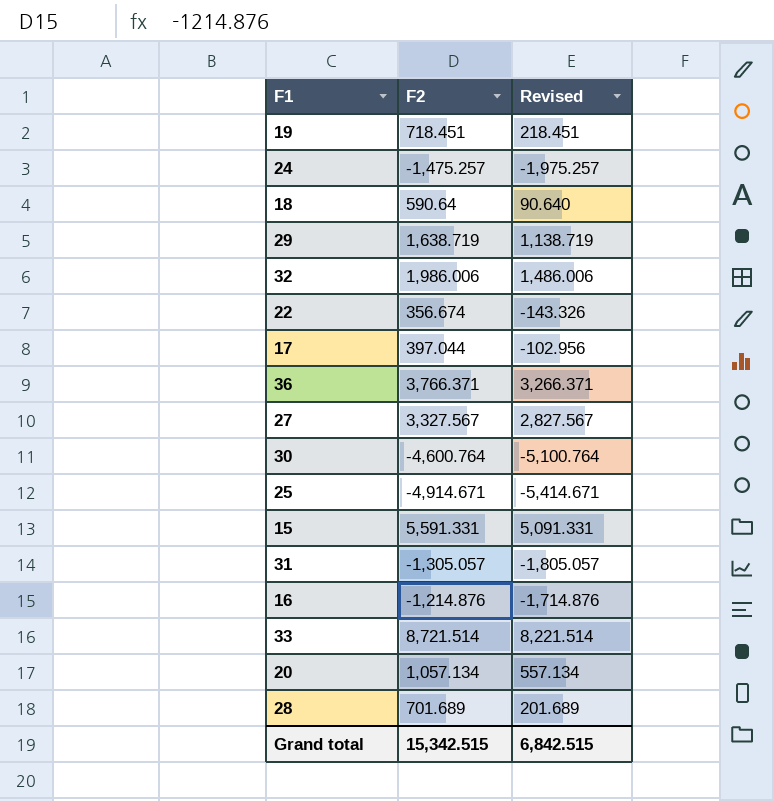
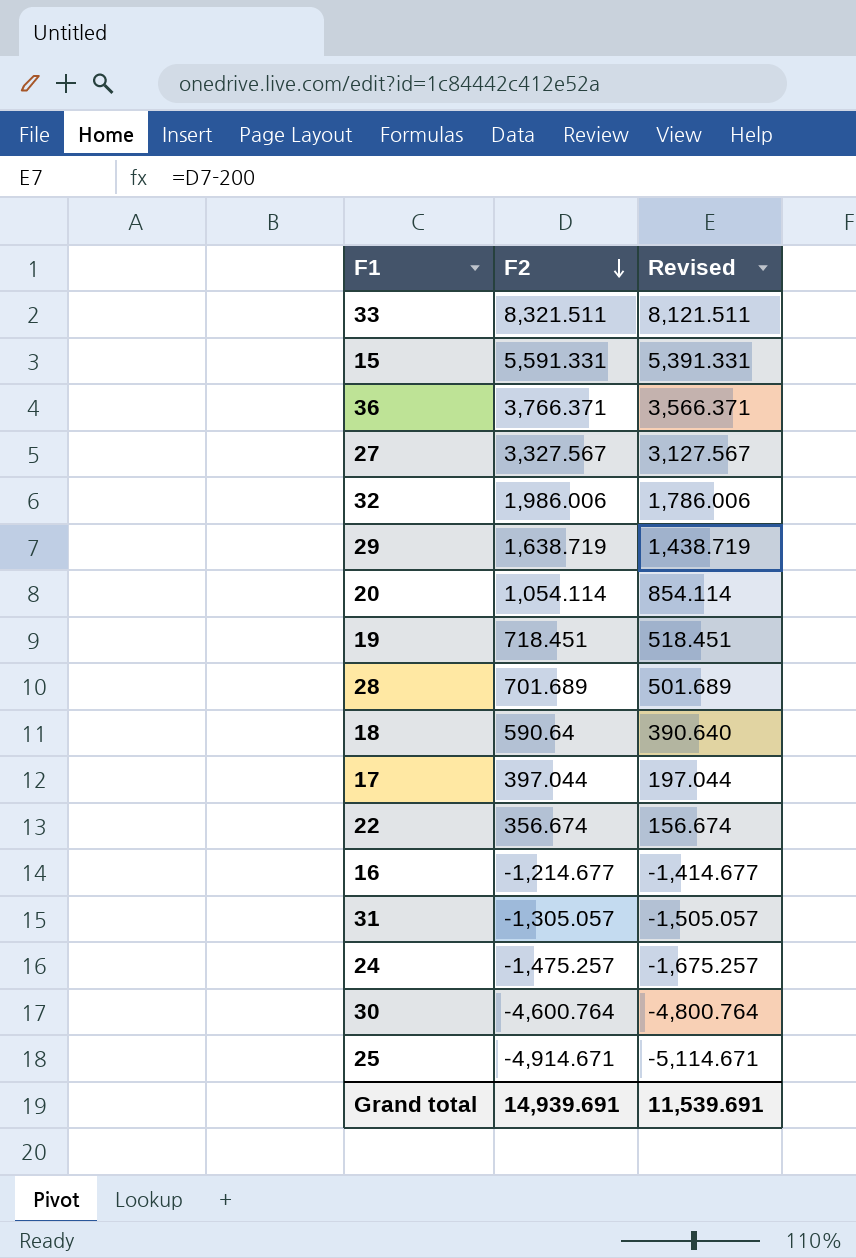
row order: none -> F2 descending
column Revised | formula: [F2] - 500 -> [F2] - 200
33 | F2: 8,721.514 -> 8,321.511
20 | F2: 1,057.134 -> 1,054.114
16 | F2: -1,214.876 -> -1,214.677
Grand total | F2: 15,342.515 -> 14,939.691
Grand total | Revised: 6,842.515 -> 11,539.691

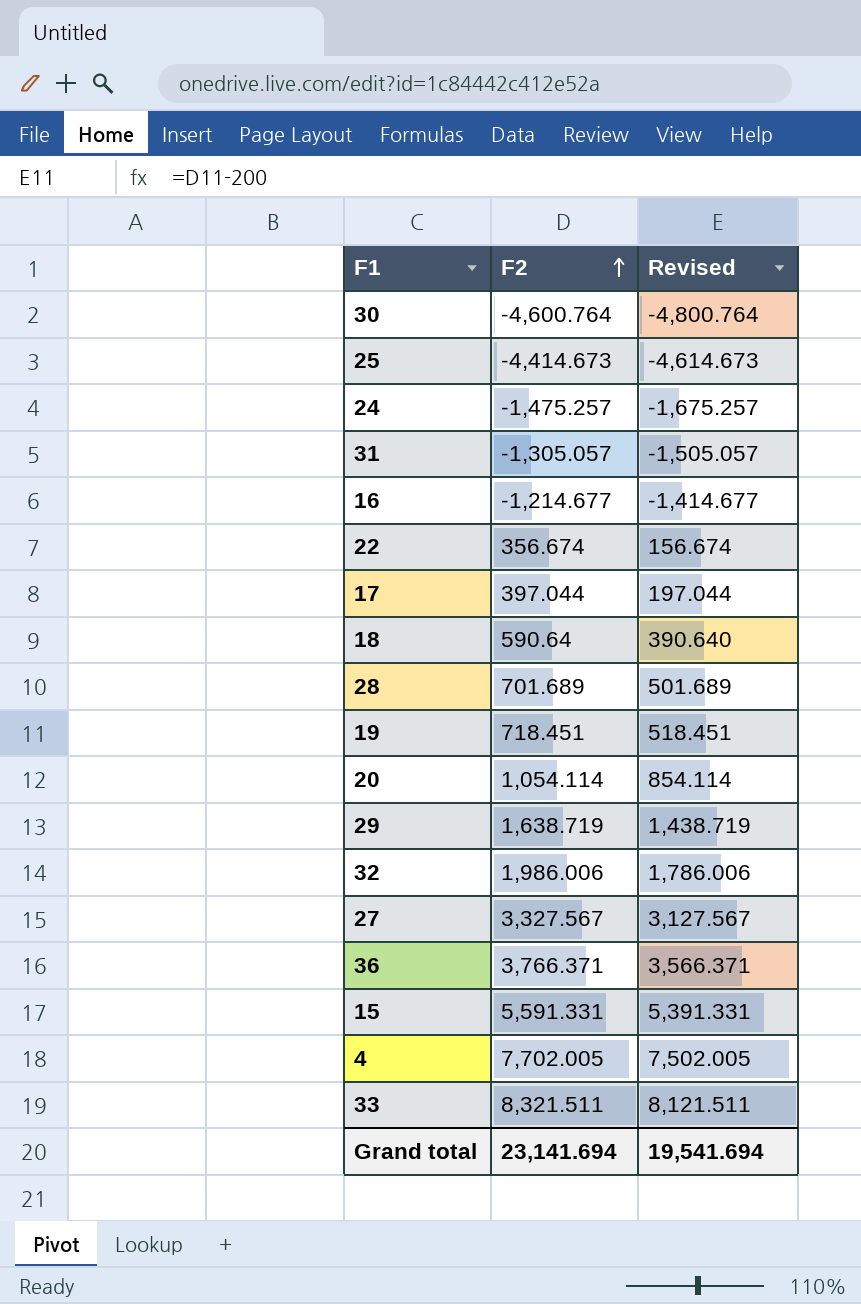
row order: F2 descending -> F2 ascending
25 | F2: -4,914.671 -> -4,414.673
25 | Revised: -5,114.671 -> -4,614.673
row 4: none -> 7,702.005 | 7,502.005
Grand total | F2: 14,939.691 -> 23,141.694
Grand total | Revised: 11,539.691 -> 19,541.694

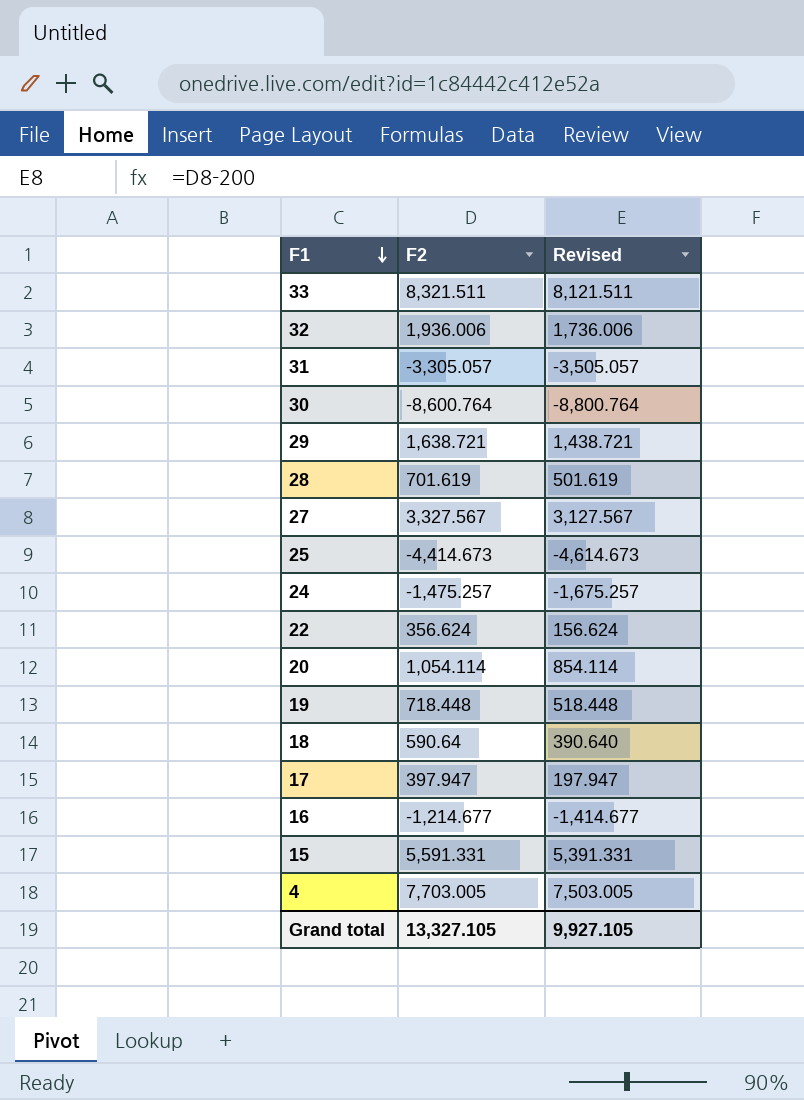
row order: F2 ascending -> F1 descending
row 36: 3,766.371 | 3,566.371 -> none
32 | F2: 1,986.006 -> 1,936.006
32 | Revised: 1,786.006 -> 1,736.006
31 | F2: -1,305.057 -> -3,305.057
31 | Revised: -1,505.057 -> -3,505.057
30 | F2: -4,600.764 -> -8,600.764
30 | Revised: -4,800.764 -> -8,800.764
29 | F2: 1,638.719 -> 1,638.721
29 | Revised: 1,438.719 -> 1,438.721
28 | F2: 701.689 -> 701.619
28 | Revised: 501.689 -> 501.619
22 | F2: 356.674 -> 356.624
22 | Revised: 156.674 -> 156.624
19 | F2: 718.451 -> 718.448
19 | Revised: 518.451 -> 518.448
17 | F2: 397.044 -> 397.947
17 | Revised: 197.044 -> 197.947
4 | F2: 7,702.005 -> 7,703.005
4 | Revised: 7,502.005 -> 7,503.005
Grand total | F2: 23,141.694 -> 13,327.105
Grand total | Revised: 19,541.694 -> 9,927.105

